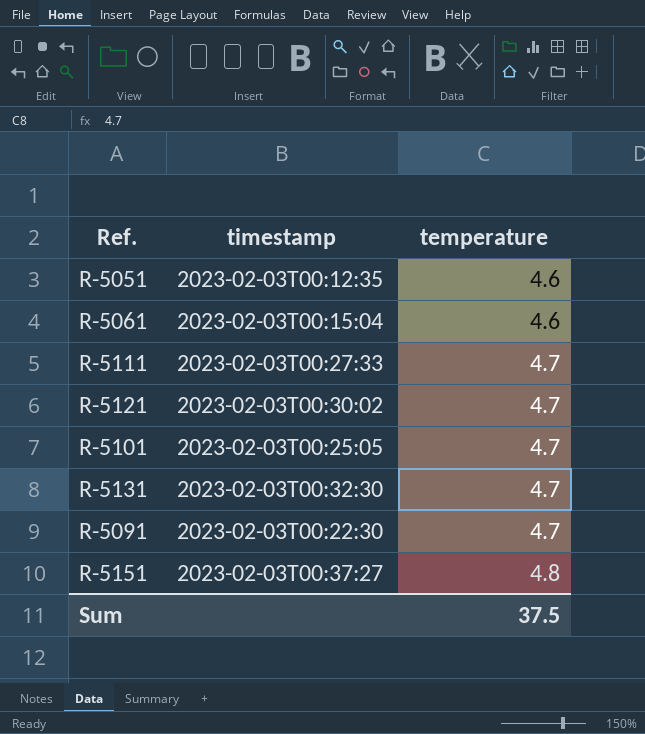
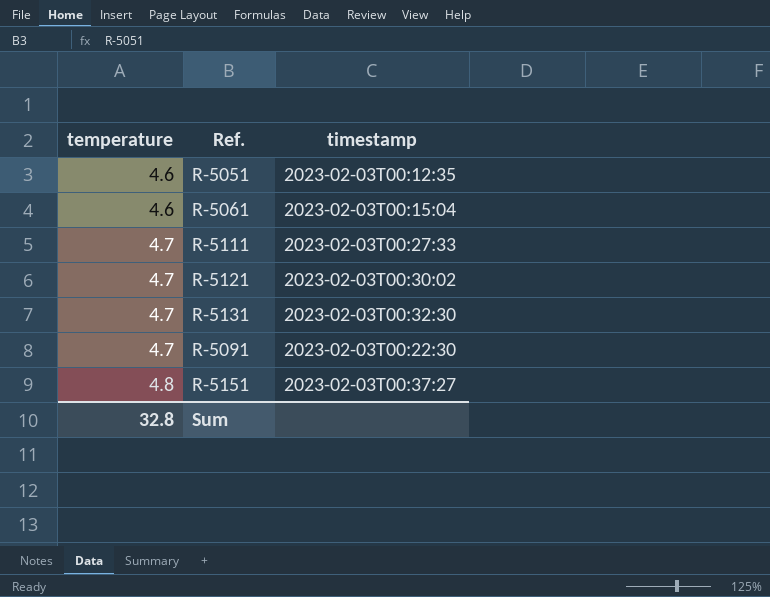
column temperature | position: 3 -> 1
row R-5101: 2023-02-03T00:25:05 | 4.7 -> none
Sum | temperature: 37.5 -> 32.8

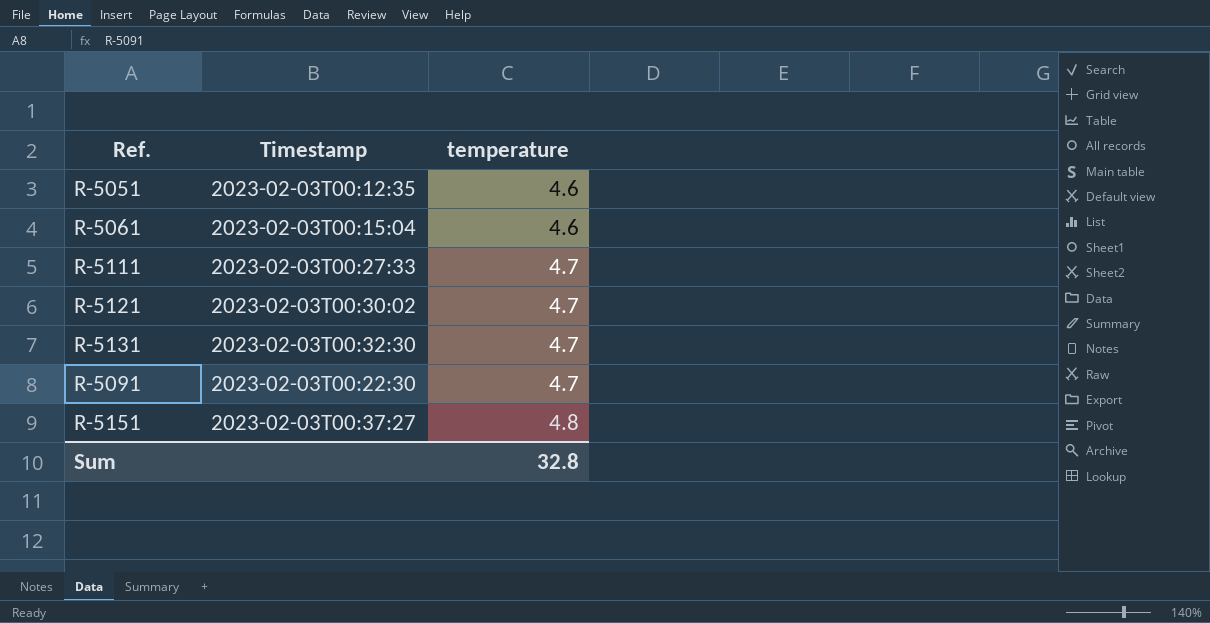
column name: timestamp -> Timestamp
column temperature | position: 1 -> 3

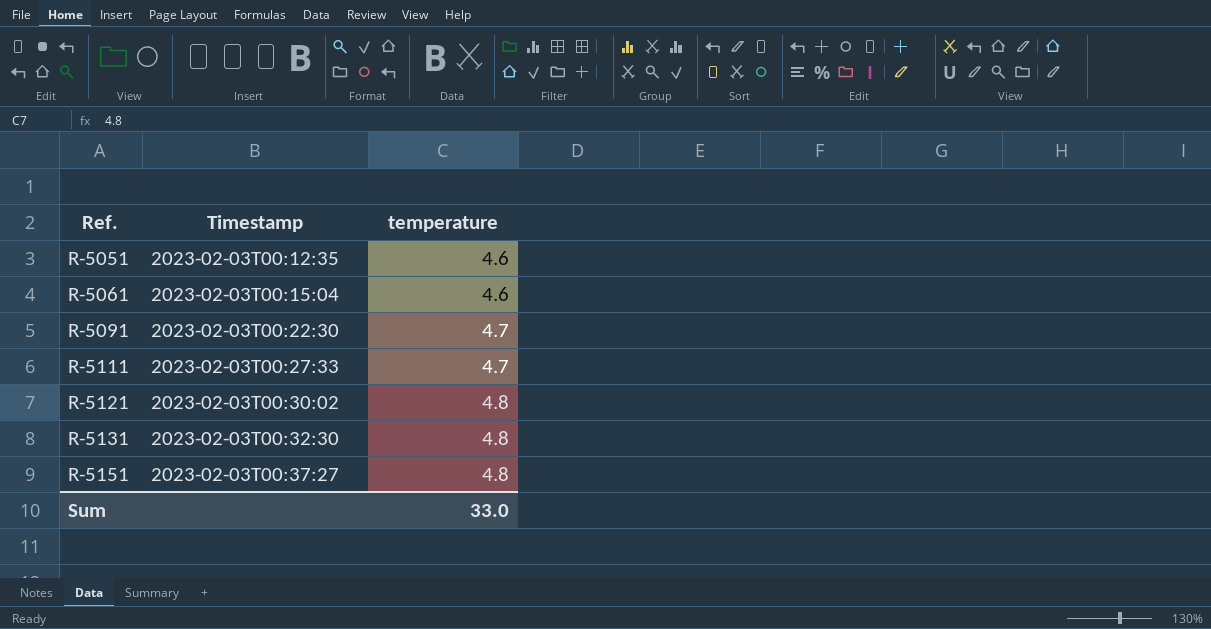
row order: temperature ascending -> Ref. ascending
R-5121 | temperature: 4.7 -> 4.8
R-5131 | temperature: 4.7 -> 4.8
Sum | temperature: 32.8 -> 33.0

